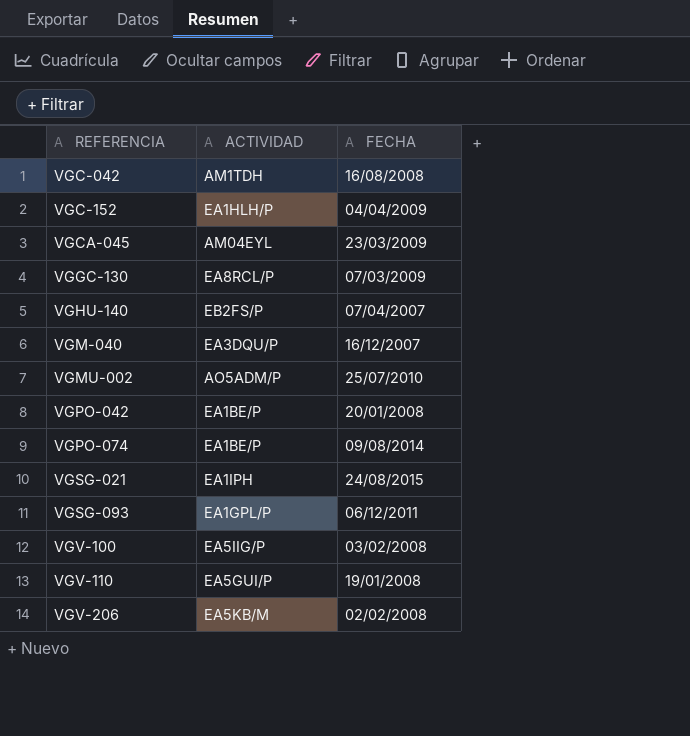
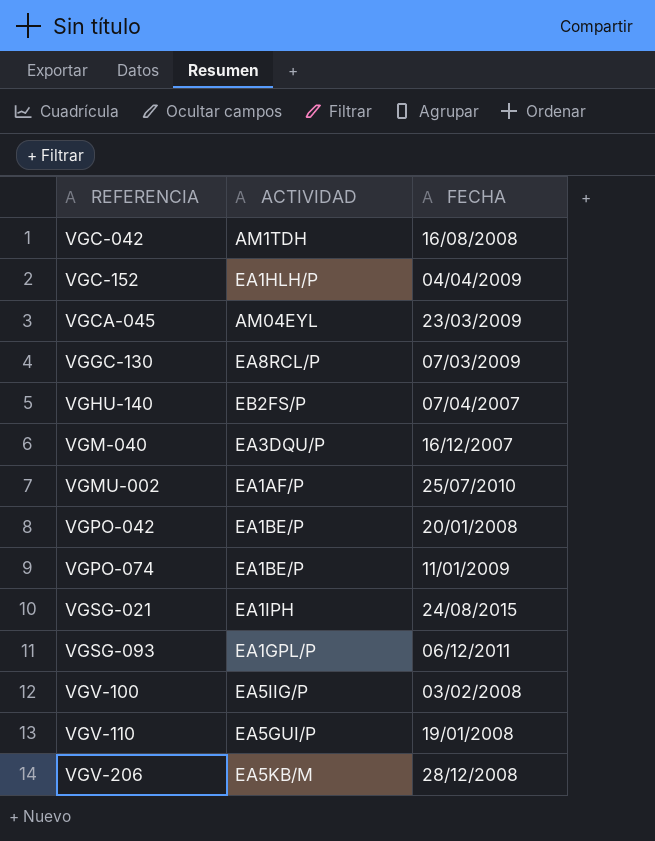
VGMU-002 | ACTIVIDAD: AO5ADM/P -> EA1AF/P
VGPO-074 | FECHA: 09/08/2014 -> 11/01/2009
VGV-206 | FECHA: 02/02/2008 -> 28/12/2008

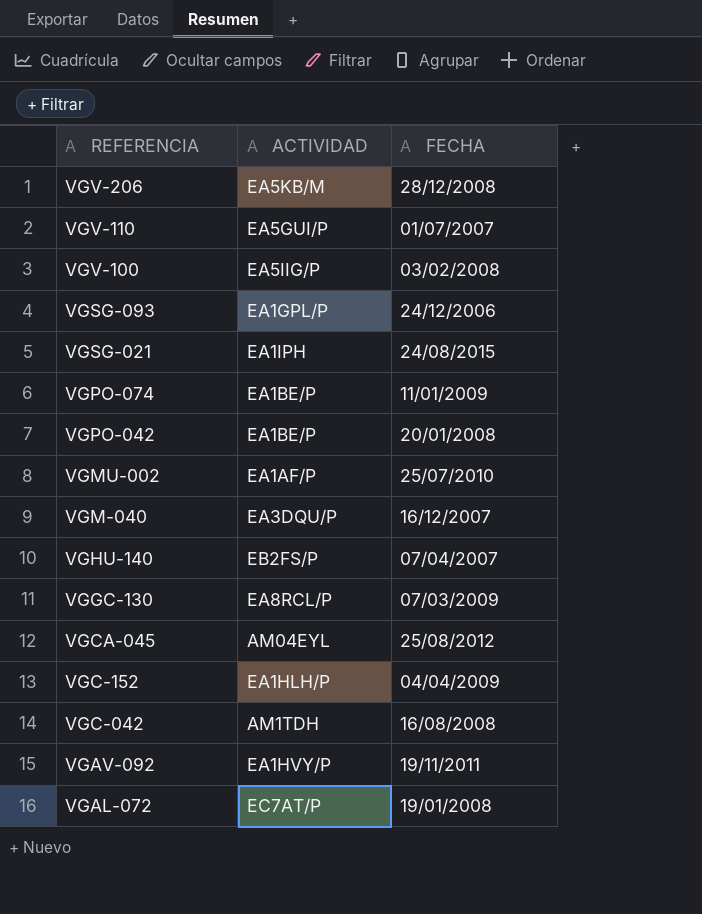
row order: REFERENCIA ascending -> REFERENCIA descending
VGV-110 | FECHA: 19/01/2008 -> 01/07/2007
VGSG-093 | FECHA: 06/12/2011 -> 24/12/2006
VGCA-045 | FECHA: 23/03/2009 -> 25/08/2012
row VGAV-092: none -> EA1HVY/P | 19/11/2011
row VGAL-072: none -> EC7AT/P | 19/01/2008

